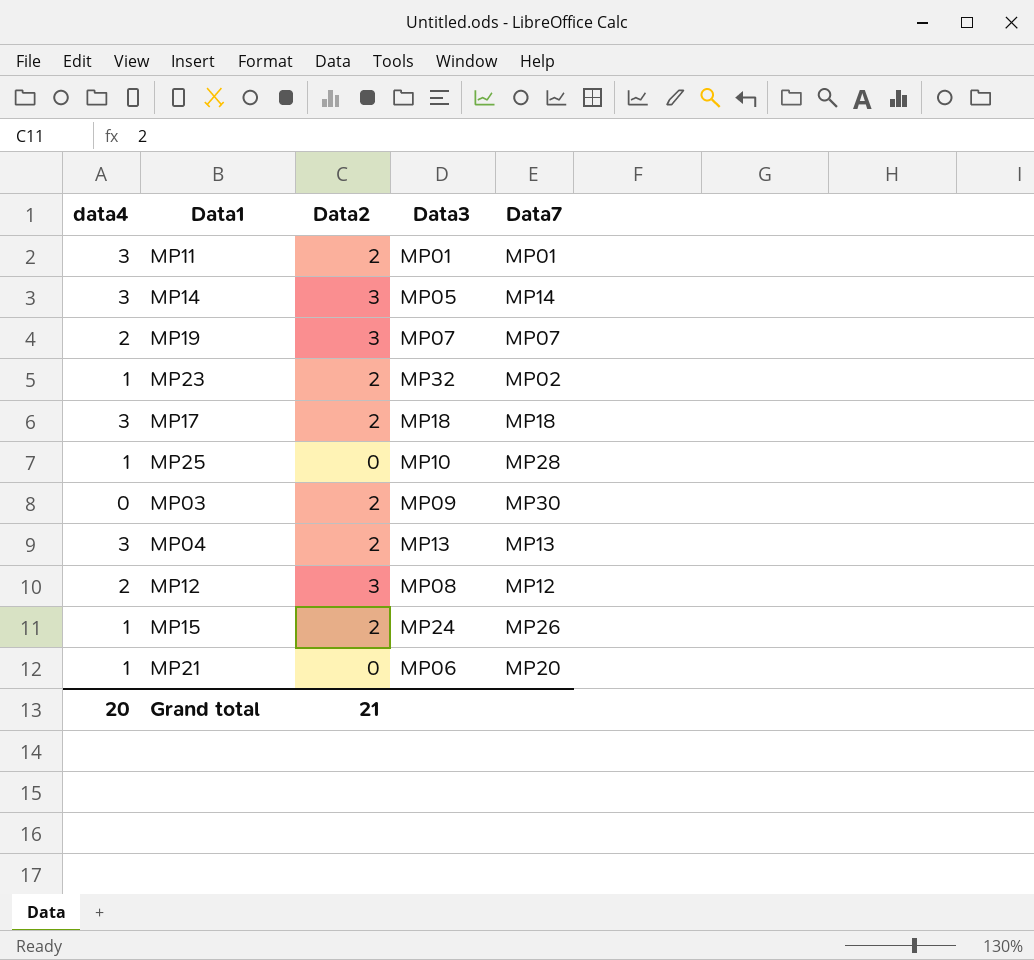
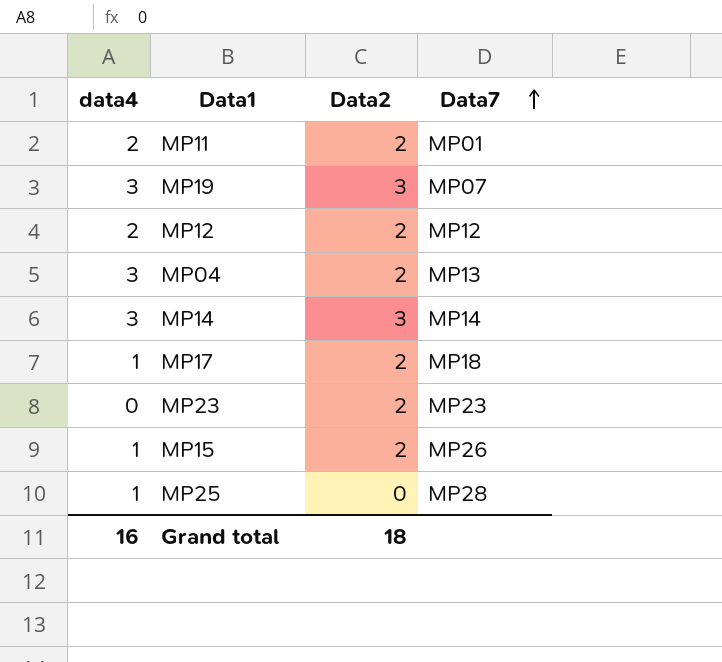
row order: none -> Data7 ascending
column Data3 | position: 4 -> none
row MP03: 0 | 2 | MP09 | MP30 -> none
row MP21: 1 | 0 | MP06 | MP20 -> none
MP11 | data4: 3 -> 2
MP19 | data4: 2 -> 3
MP12 | Data2: 3 -> 2
MP17 | data4: 3 -> 1
MP23 | data4: 1 -> 0
MP23 | Data7: MP02 -> MP23
Grand total | data4: 20 -> 16
Grand total | Data2: 21 -> 18

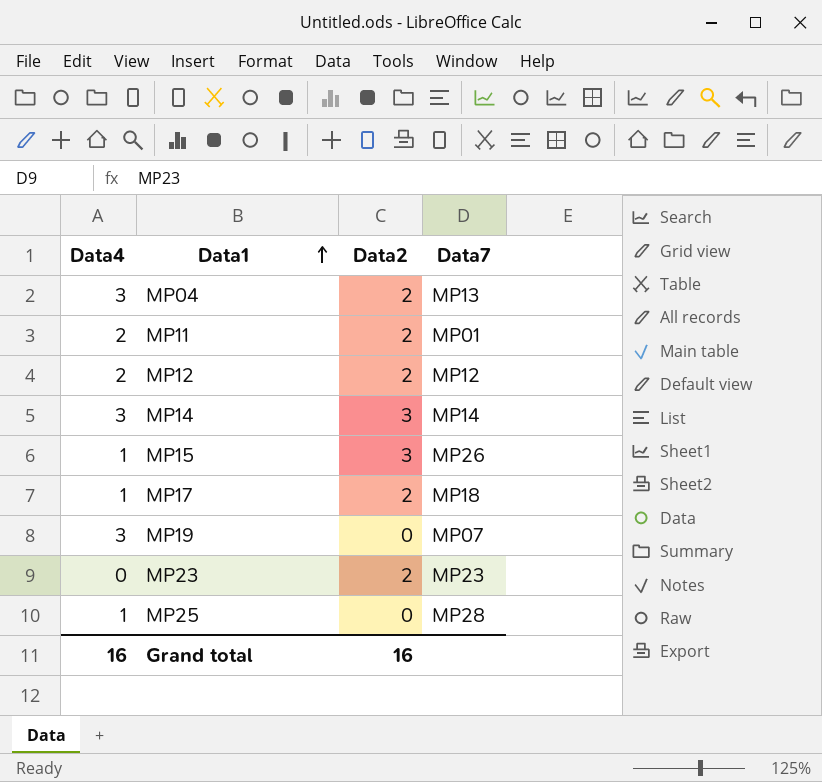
row order: Data7 ascending -> Data1 ascending
column name: data4 -> Data4
MP15 | Data2: 2 -> 3
MP19 | Data2: 3 -> 0
Grand total | Data2: 18 -> 16

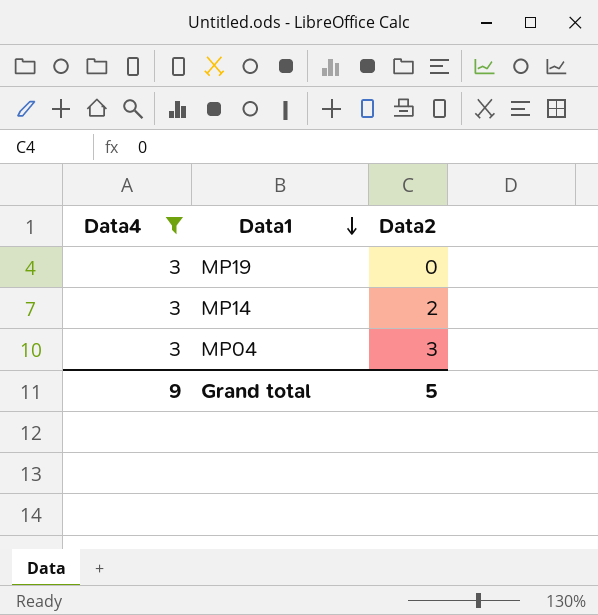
filter: none -> Data4 = 3
row order: Data1 ascending -> Data1 descending
column Data7 | position: 4 -> none
MP14 | Data2: 3 -> 2
MP04 | Data2: 2 -> 3
Grand total | Data4: 16 -> 9
Grand total | Data2: 16 -> 5

